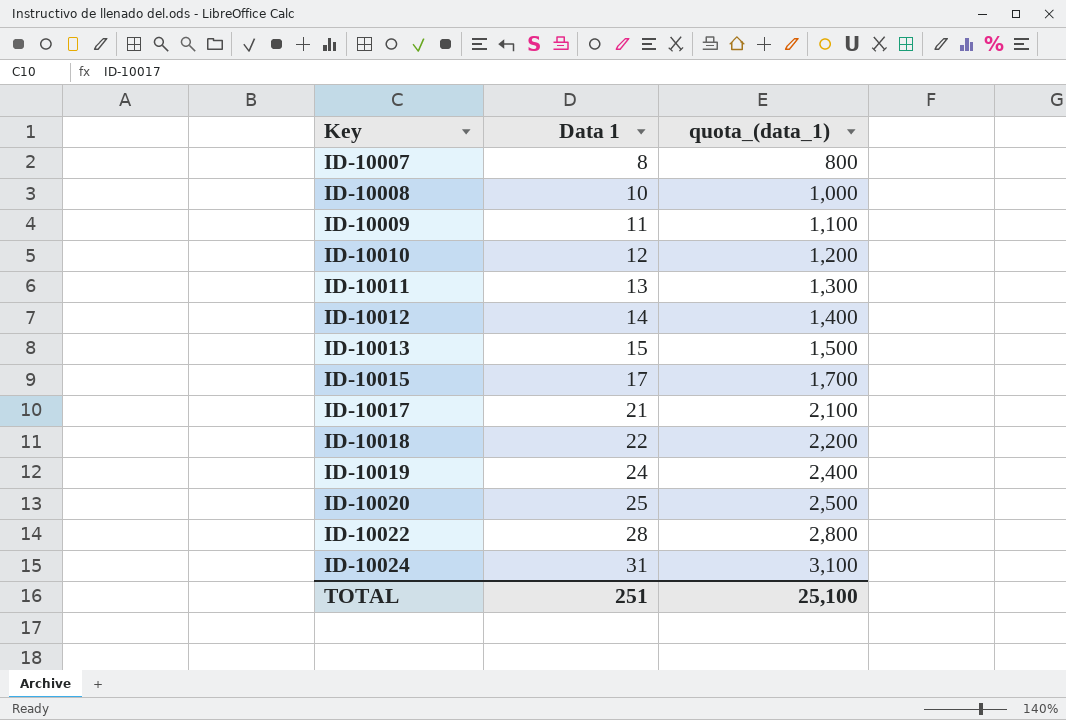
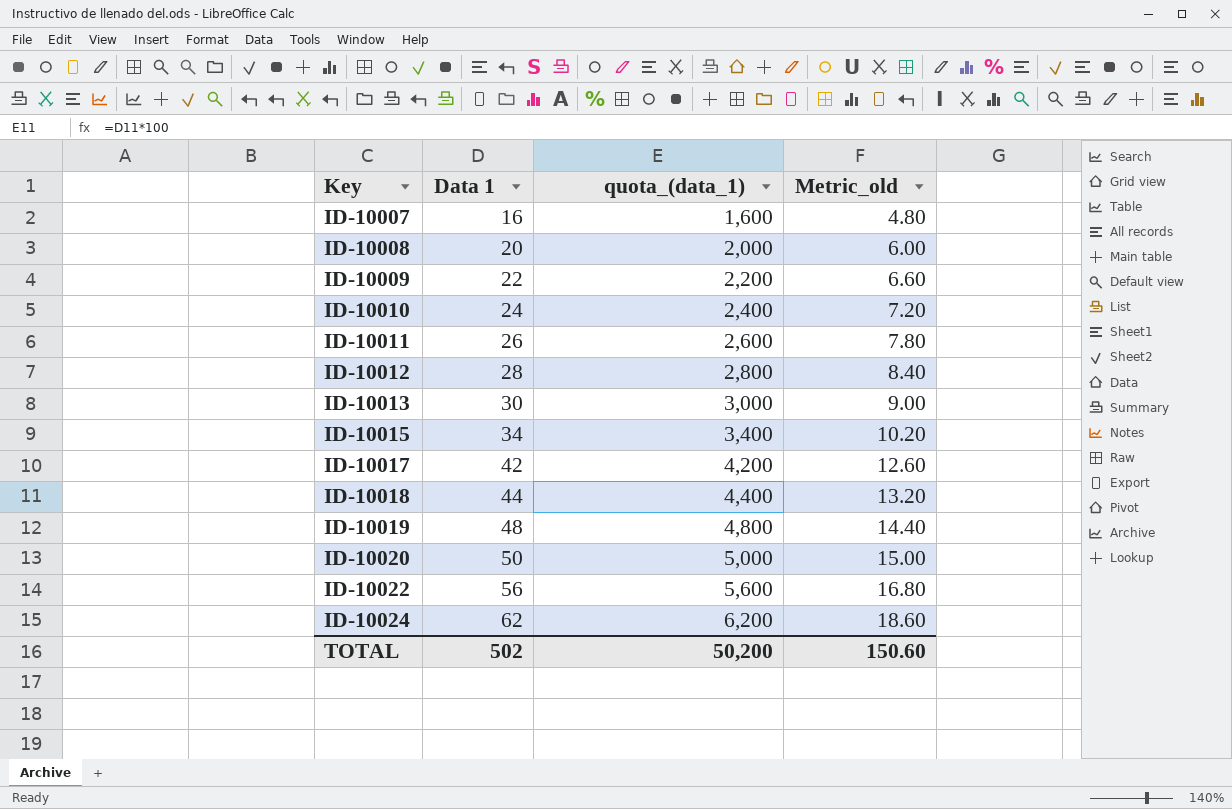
column Metric_old | formula: none -> [Data 1] * 0.3
ID-10007 | Data 1: 8 -> 16
ID-10007 | quota_(data_1): 800 -> 1,600
ID-10008 | Data 1: 10 -> 20
ID-10008 | quota_(data_1): 1,000 -> 2,000
ID-10009 | Data 1: 11 -> 22
ID-10009 | quota_(data_1): 1,100 -> 2,200
ID-10010 | Data 1: 12 -> 24
ID-10010 | quota_(data_1): 1,200 -> 2,400
ID-10011 | Data 1: 13 -> 26
ID-10011 | quota_(data_1): 1,300 -> 2,600
ID-10012 | Data 1: 14 -> 28
ID-10012 | quota_(data_1): 1,400 -> 2,800
ID-10013 | Data 1: 15 -> 30
ID-10013 | quota_(data_1): 1,500 -> 3,000
ID-10015 | Data 1: 17 -> 34
ID-10015 | quota_(data_1): 1,700 -> 3,400
ID-10017 | Data 1: 21 -> 42
ID-10017 | quota_(data_1): 2,100 -> 4,200
ID-10018 | Data 1: 22 -> 44
ID-10018 | quota_(data_1): 2,200 -> 4,400
ID-10019 | Data 1: 24 -> 48
ID-10019 | quota_(data_1): 2,400 -> 4,800
ID-10020 | Data 1: 25 -> 50
ID-10020 | quota_(data_1): 2,500 -> 5,000
ID-10022 | Data 1: 28 -> 56
ID-10022 | quota_(data_1): 2,800 -> 5,600
ID-10024 | Data 1: 31 -> 62
ID-10024 | quota_(data_1): 3,100 -> 6,200
TOTAL | Data 1: 251 -> 502
TOTAL | quota_(data_1): 25,100 -> 50,200

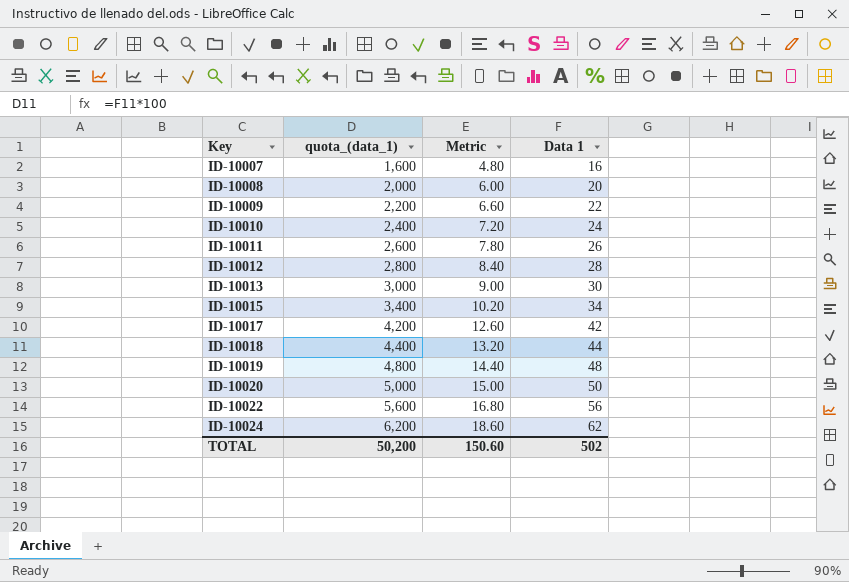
column name: Metric_old -> Metric
column Data 1 | position: 2 -> 4

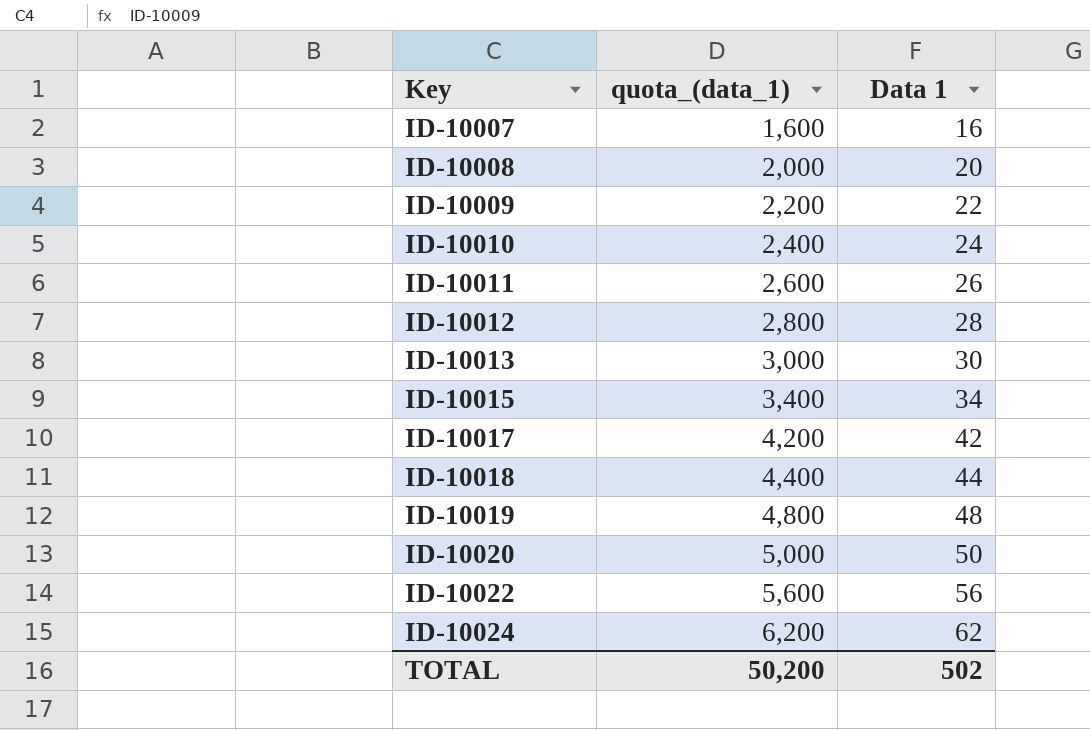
column Metric | formula: [Data 1] * 0.3 -> none

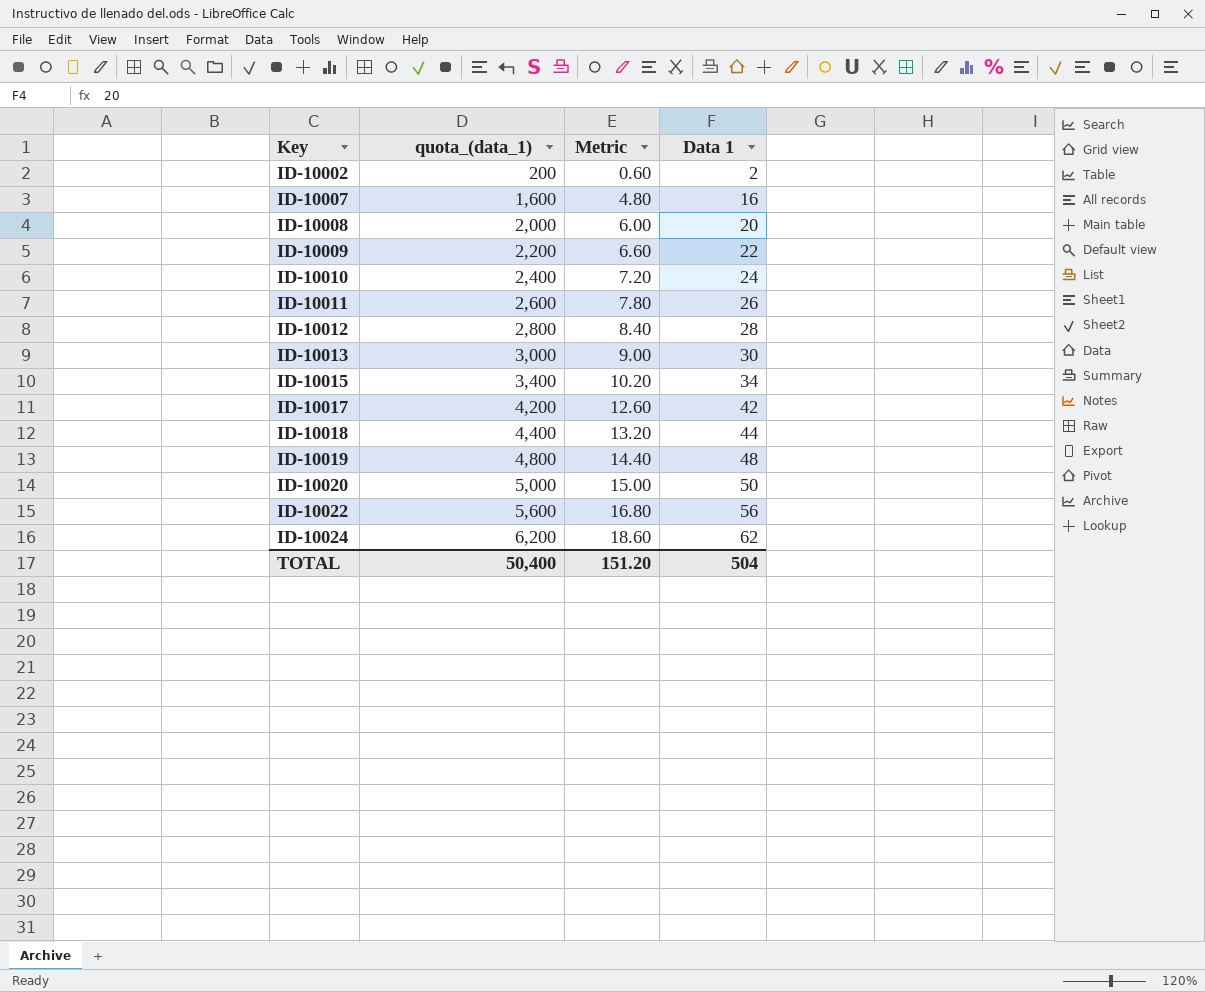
column Metric | formula: none -> [Data 1] * 0.3
row ID-10002: none -> 200 | 0.60 | 2
TOTAL | quota_(data_1): 50,200 -> 50,400
TOTAL | Data 1: 502 -> 504

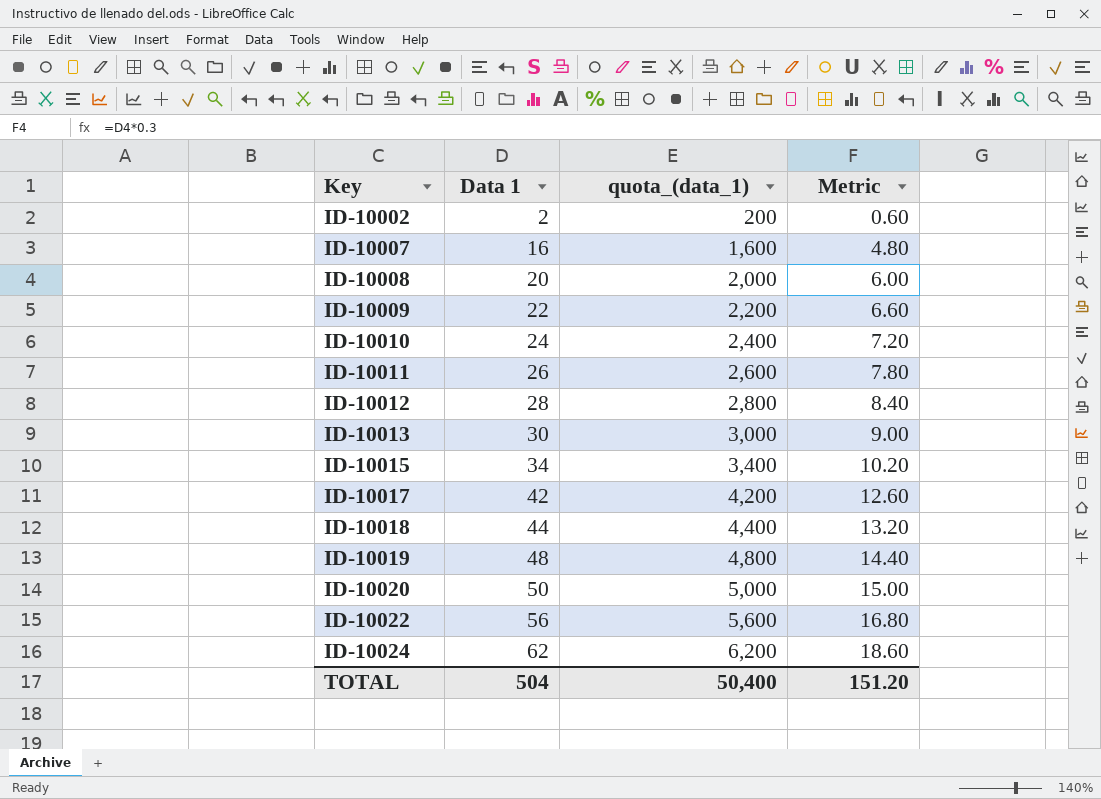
column Data 1 | position: 4 -> 2

